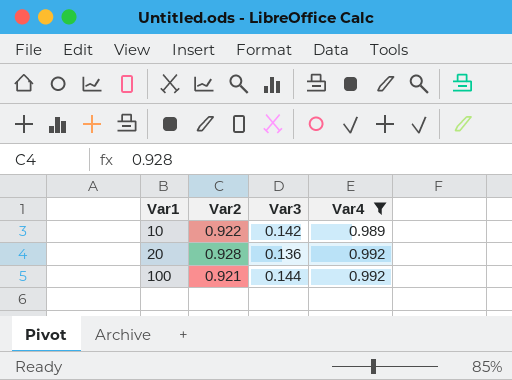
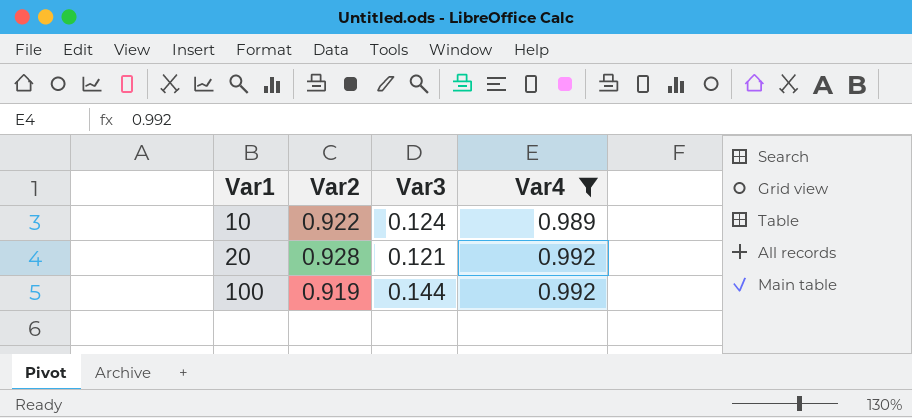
10 | Var3: 0.142 -> 0.124
20 | Var3: 0.136 -> 0.121
100 | Var2: 0.921 -> 0.919

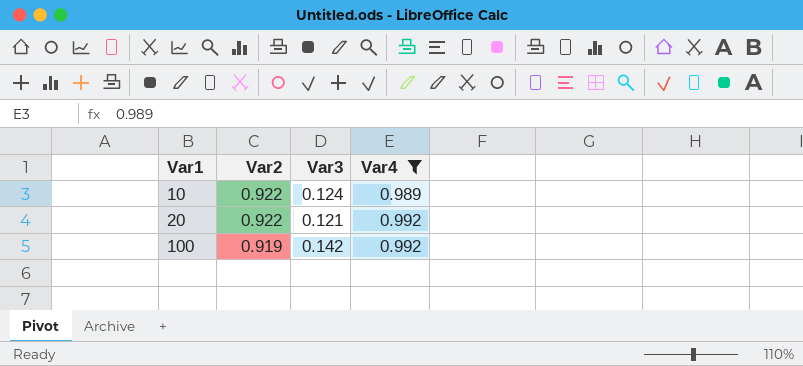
20 | Var2: 0.928 -> 0.922
100 | Var3: 0.144 -> 0.142

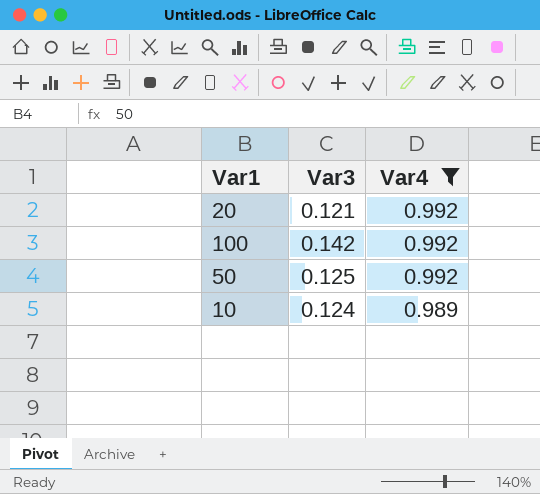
row order: Var1 ascending -> Var4 descending
column Var2 | position: 2 -> none
row 50: none -> 0.125 | 0.992

